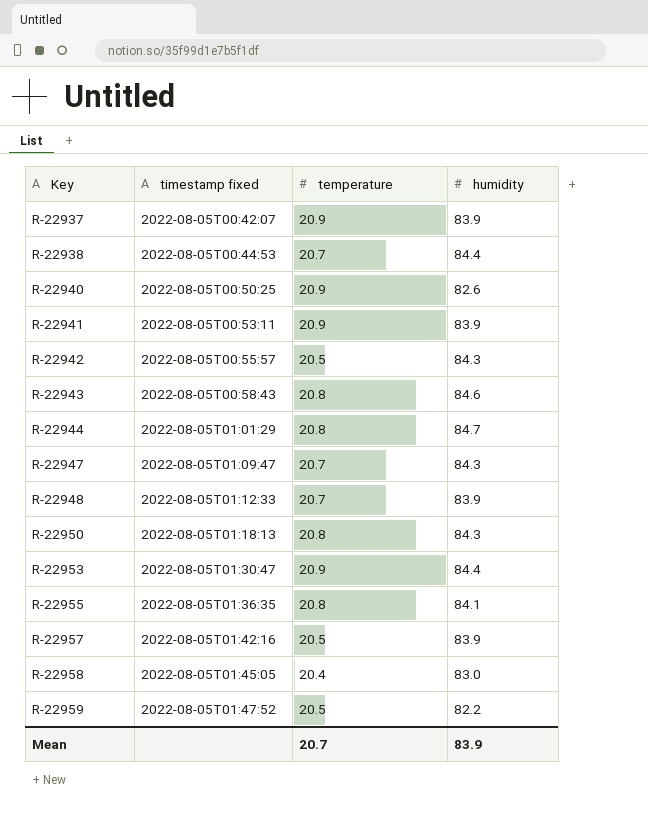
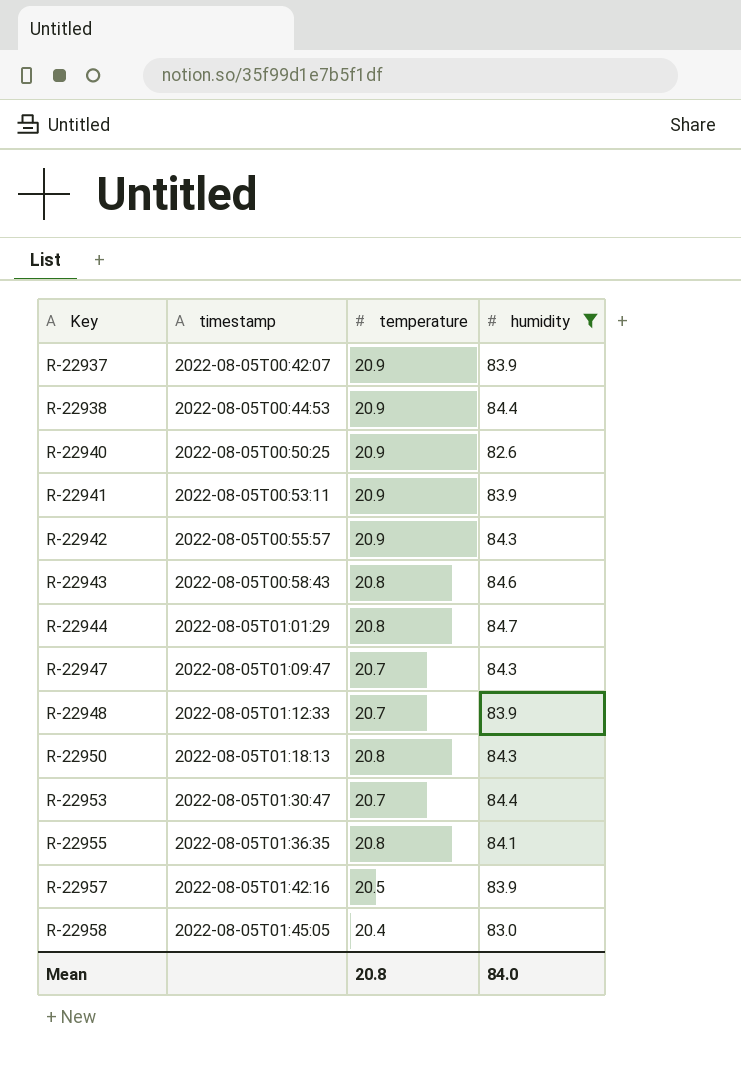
filter: none -> humidity != 82.2
column name: timestamp fixed -> timestamp
R-22938 | temperature: 20.7 -> 20.9
R-22942 | temperature: 20.5 -> 20.9
R-22953 | temperature: 20.9 -> 20.7
Mean | temperature: 20.7 -> 20.8
Mean | humidity: 83.9 -> 84.0

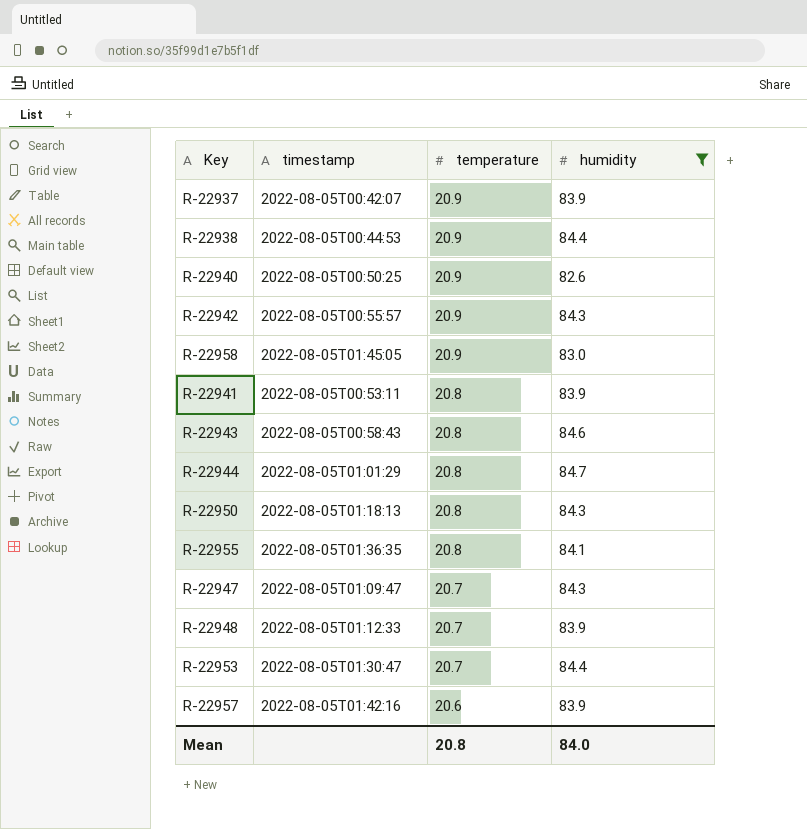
row order: Key ascending -> temperature descending
R-22958 | temperature: 20.4 -> 20.9
R-22941 | temperature: 20.9 -> 20.8
R-22957 | temperature: 20.5 -> 20.6

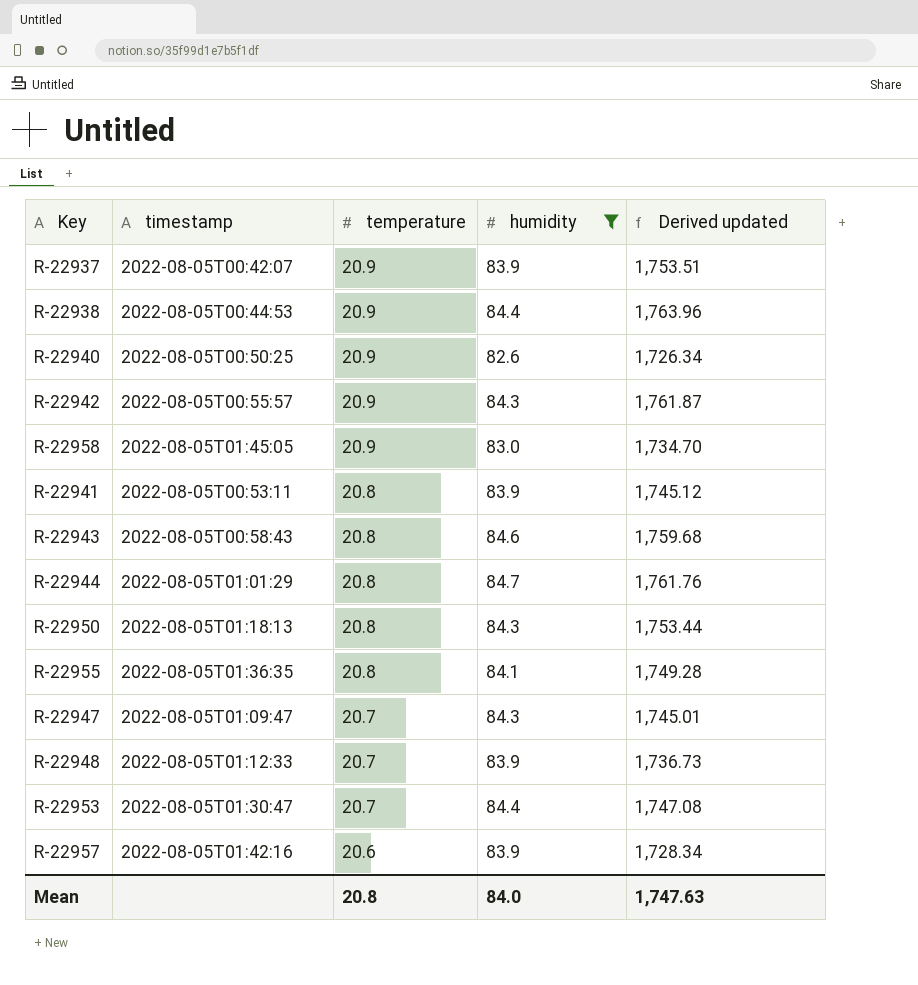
column Derived updated | formula: none -> [temperature] * [humidity]

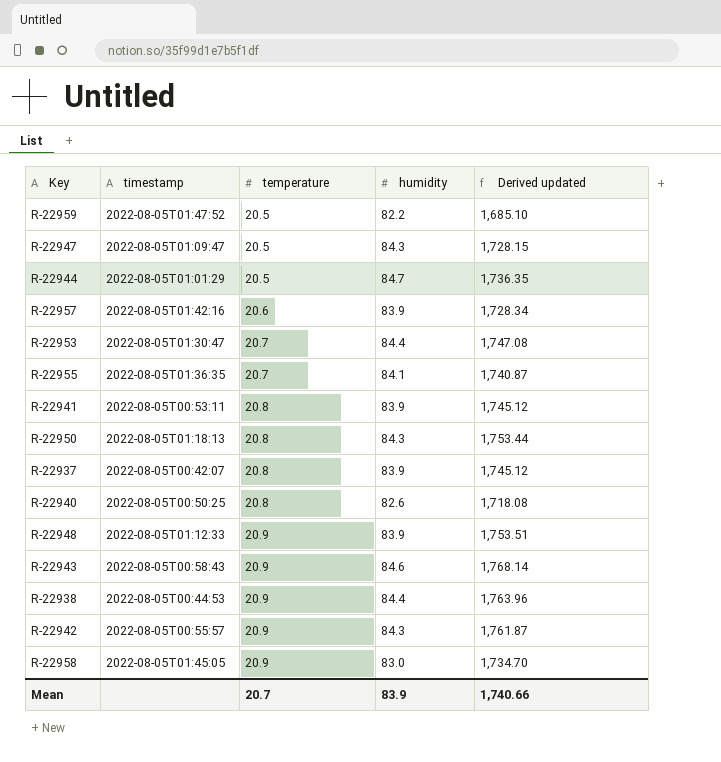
filter: humidity != 82.2 -> none
row order: temperature descending -> temperature ascending
R-22947 | temperature: 20.7 -> 20.5
R-22947 | Derived updated: 1,745.01 -> 1,728.15
R-22944 | temperature: 20.8 -> 20.5
R-22944 | Derived updated: 1,761.76 -> 1,736.35
R-22955 | temperature: 20.8 -> 20.7
R-22955 | Derived updated: 1,749.28 -> 1,740.87
R-22937 | temperature: 20.9 -> 20.8
R-22937 | Derived updated: 1,753.51 -> 1,745.12
R-22940 | temperature: 20.9 -> 20.8
R-22940 | Derived updated: 1,726.34 -> 1,718.08
R-22948 | temperature: 20.7 -> 20.9
R-22948 | Derived updated: 1,736.73 -> 1,753.51
R-22943 | temperature: 20.8 -> 20.9
R-22943 | Derived updated: 1,759.68 -> 1,768.14
Mean | temperature: 20.8 -> 20.7
Mean | humidity: 84.0 -> 83.9
Mean | Derived updated: 1,747.63 -> 1,740.66

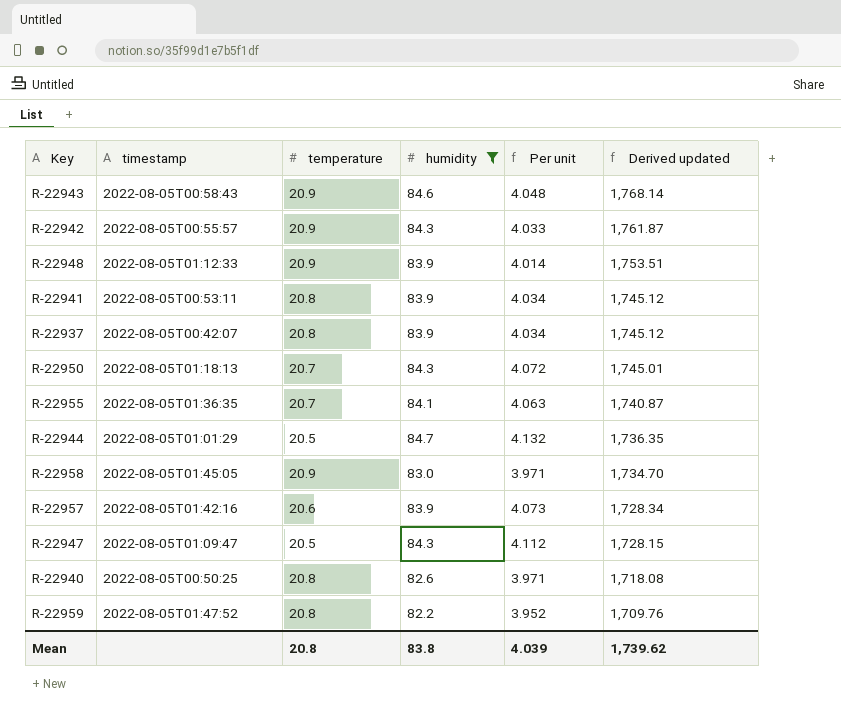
filter: none -> humidity != 84.4
row order: temperature ascending -> Derived updated descending
column Per unit | formula: none -> [humidity] / [temperature]
R-22950 | temperature: 20.8 -> 20.7
R-22950 | Derived updated: 1,753.44 -> 1,745.01
R-22959 | temperature: 20.5 -> 20.8
R-22959 | Derived updated: 1,685.10 -> 1,709.76
Mean | temperature: 20.7 -> 20.8
Mean | humidity: 83.9 -> 83.8
Mean | Derived updated: 1,740.66 -> 1,739.62

